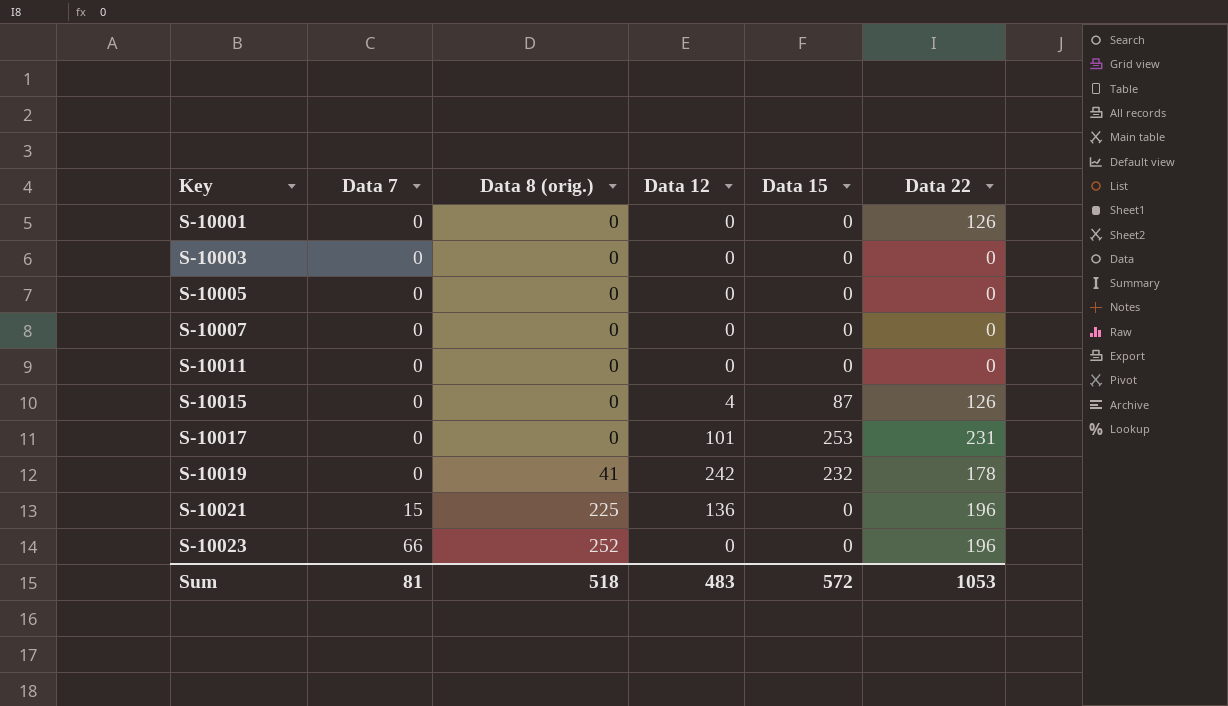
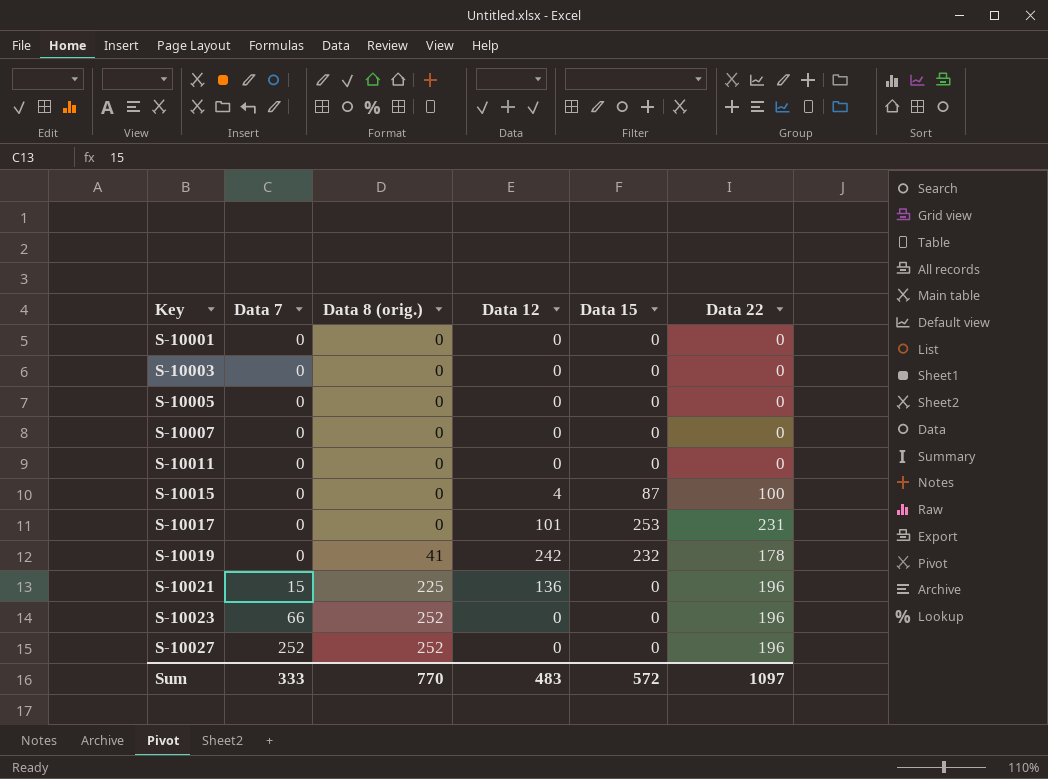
S-10001 | Data 22: 126 -> 0
S-10015 | Data 22: 126 -> 100
row S-10027: none -> 252 | 252 | 0 | 0 | 196
Sum | Data 7: 81 -> 333
Sum | Data 8 (orig.): 518 -> 770
Sum | Data 22: 1053 -> 1097

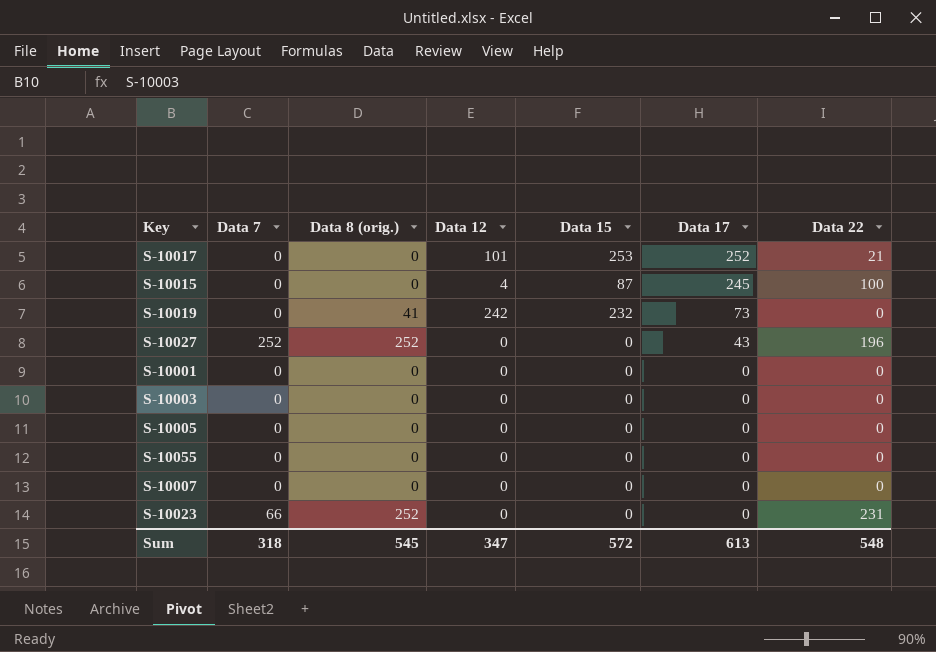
row order: Key ascending -> Data 17 descending
column Data 17 | position: none -> 6
row S-10011: 0 | 0 | 0 | 0 | 0 -> none
row S-10021: 15 | 225 | 136 | 0 | 196 -> none
S-10017 | Data 22: 231 -> 21
S-10019 | Data 22: 178 -> 0
row S-10055: none -> 0 | 0 | 0 | 0 | 0 | 0
S-10023 | Data 22: 196 -> 231
Sum | Data 7: 333 -> 318
Sum | Data 8 (orig.): 770 -> 545
Sum | Data 12: 483 -> 347
Sum | Data 22: 1097 -> 548

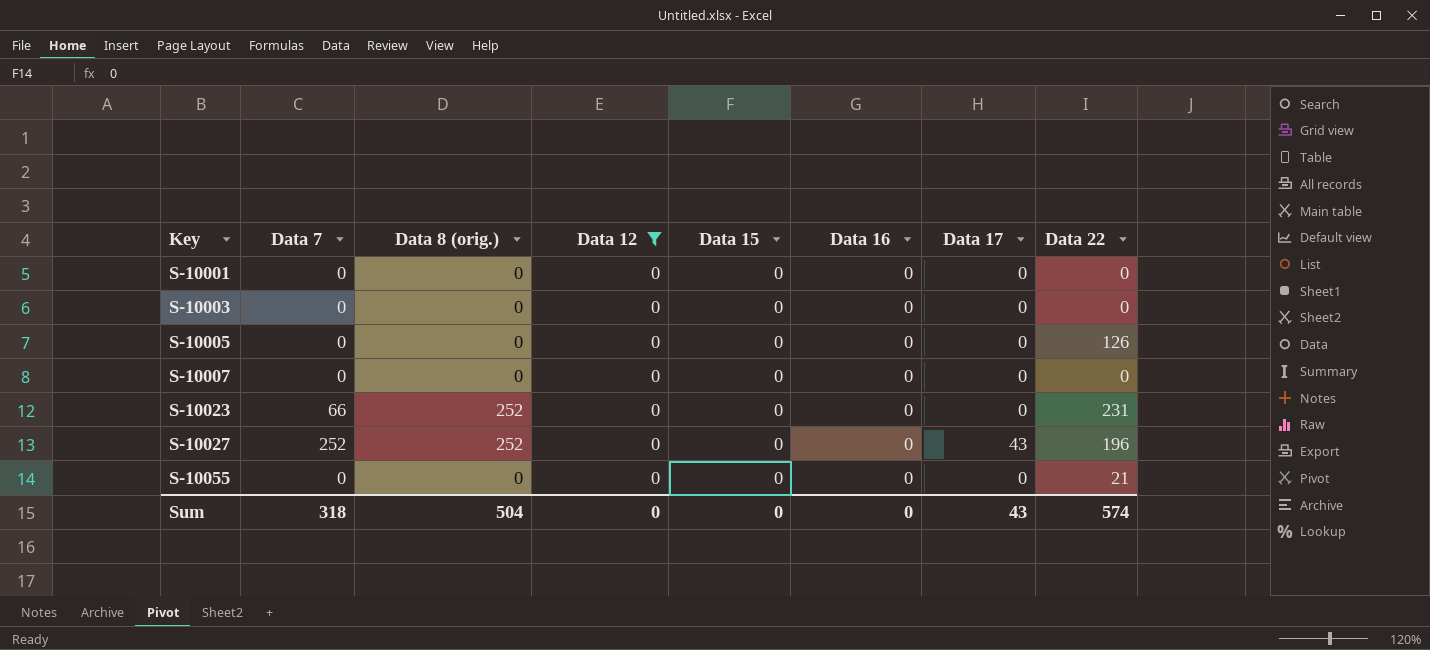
filter: none -> Data 12 = 0
row order: Data 17 descending -> Key ascending
column Data 16 | position: none -> 6
S-10005 | Data 22: 0 -> 126
S-10055 | Data 22: 0 -> 21
Sum | Data 8 (orig.): 545 -> 504
Sum | Data 12: 347 -> 0
Sum | Data 15: 572 -> 0
Sum | Data 17: 613 -> 43
Sum | Data 22: 548 -> 574

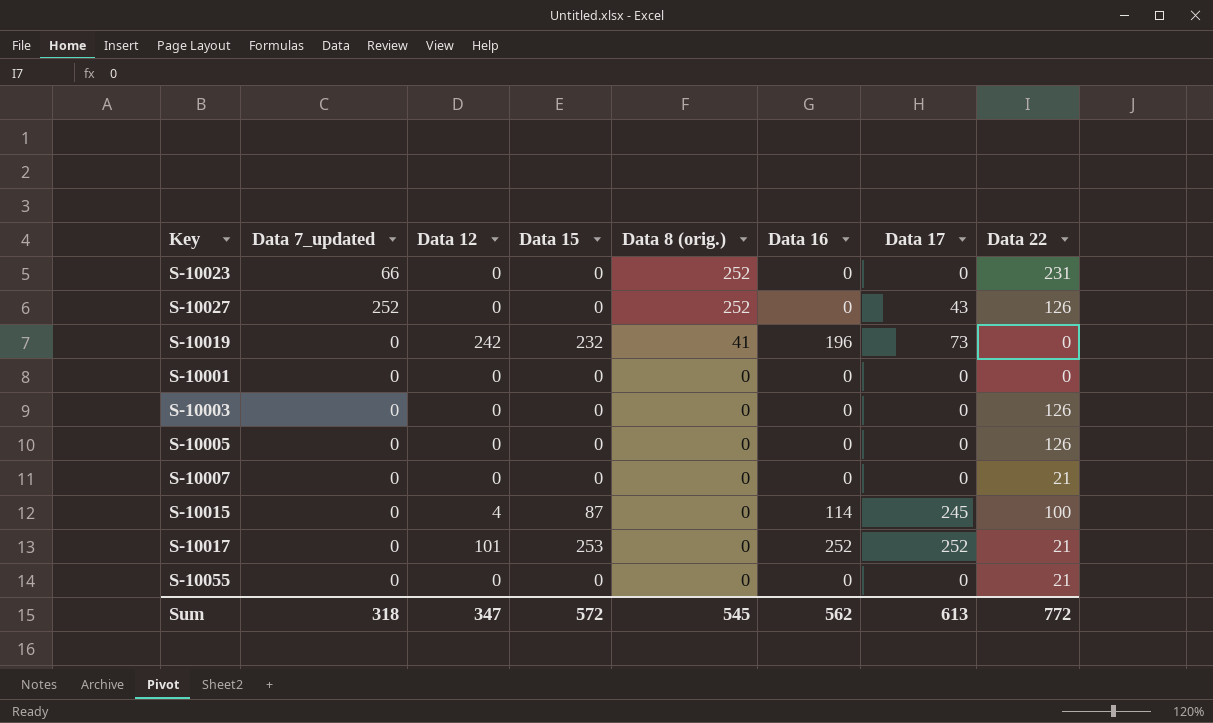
filter: Data 12 = 0 -> none
row order: Key ascending -> Data 8 (orig.) descending
column name: Data 7 -> Data 7_updated
column Data 8 (orig.) | position: 3 -> 5
S-10027 | Data 22: 196 -> 126
S-10003 | Data 22: 0 -> 126
S-10007 | Data 22: 0 -> 21
Sum | Data 12: 0 -> 347
Sum | Data 15: 0 -> 572
Sum | Data 8 (orig.): 504 -> 545
Sum | Data 16: 0 -> 562
Sum | Data 17: 43 -> 613
Sum | Data 22: 574 -> 772

